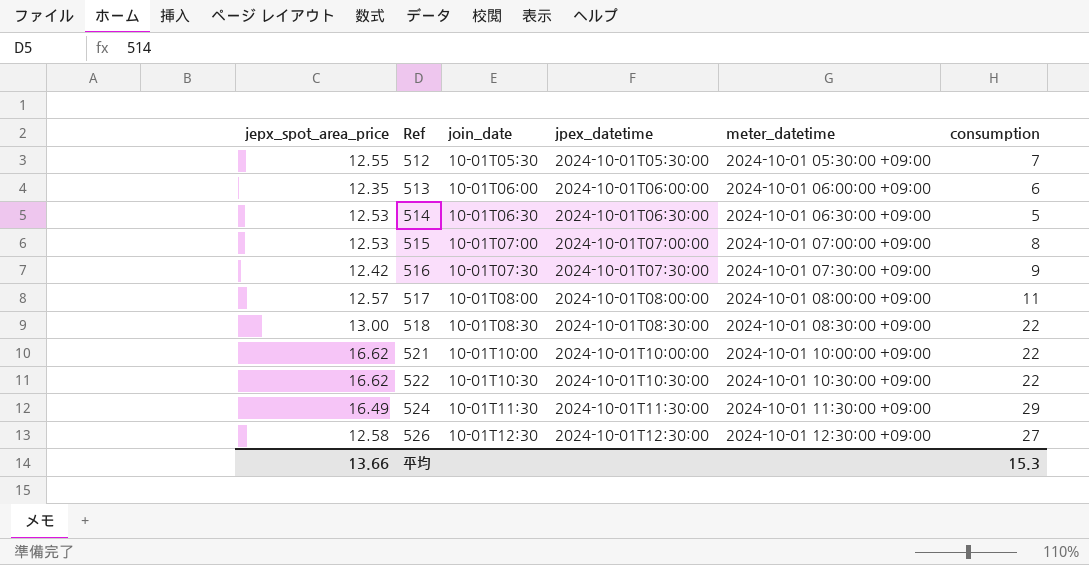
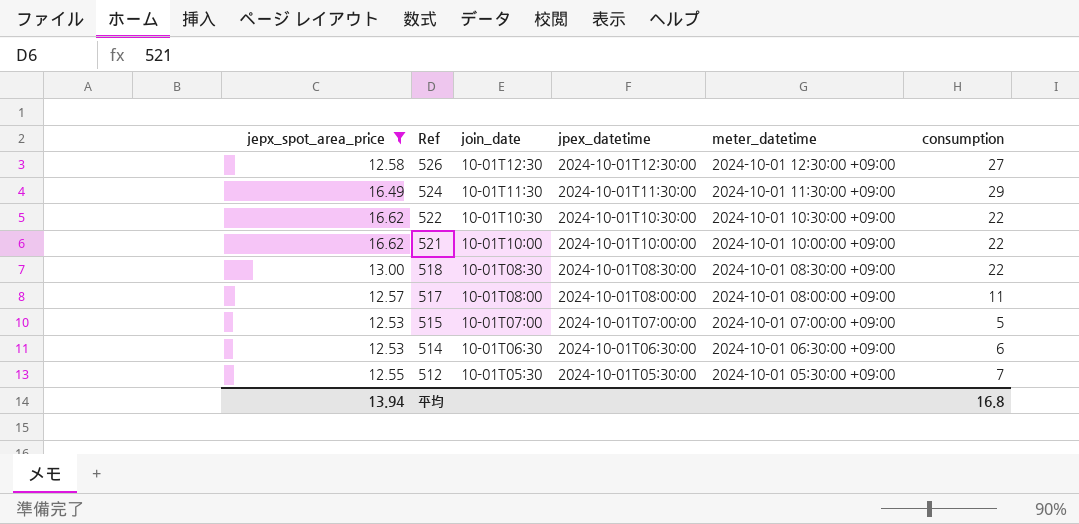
filter: none -> jepx_spot_area_price >= 12.53
row order: Ref ascending -> Ref descending
515 | consumption: 8 -> 5
514 | consumption: 5 -> 6
平均 | jepx_spot_area_price: 13.66 -> 13.94
平均 | consumption: 15.3 -> 16.8

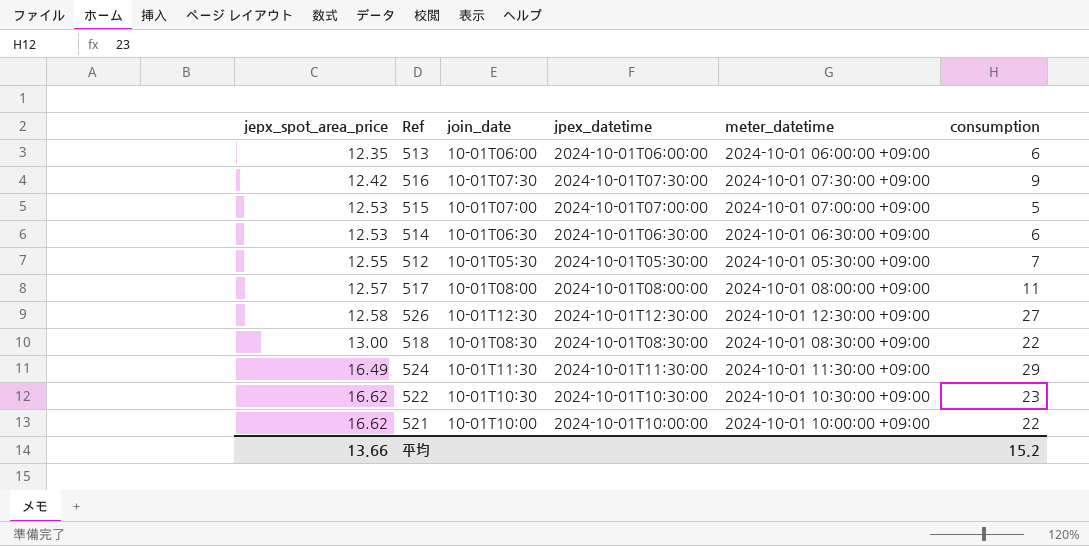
filter: jepx_spot_area_price >= 12.53 -> none
row order: Ref descending -> jepx_spot_area_price ascending
522 | consumption: 22 -> 23
平均 | jepx_spot_area_price: 13.94 -> 13.66
平均 | consumption: 16.8 -> 15.2

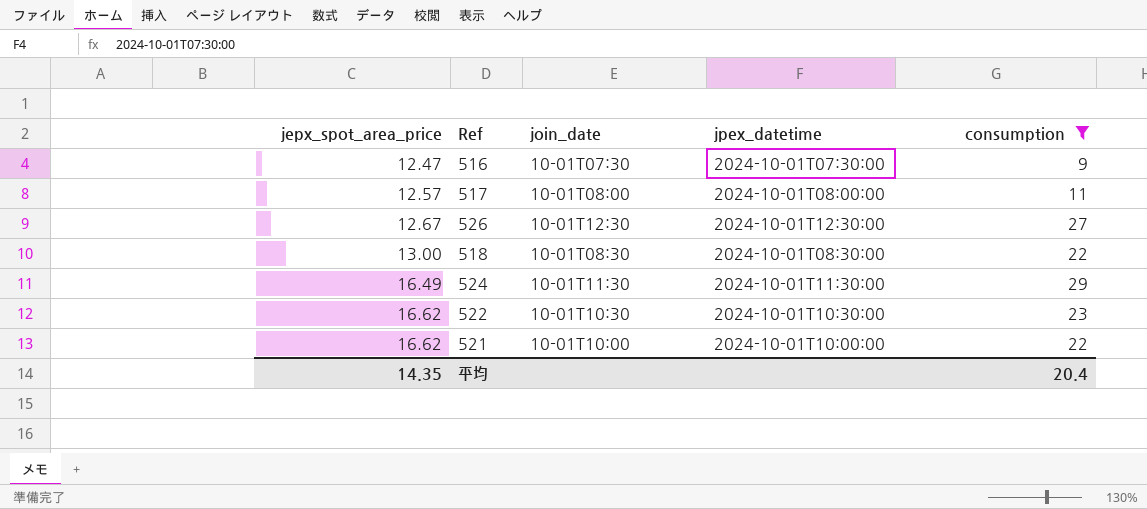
filter: none -> consumption >= 9
column meter_datetime | position: 5 -> none
516 | jepx_spot_area_price: 12.42 -> 12.47
526 | jepx_spot_area_price: 12.58 -> 12.67
平均 | jepx_spot_area_price: 13.66 -> 14.35
平均 | consumption: 15.2 -> 20.4

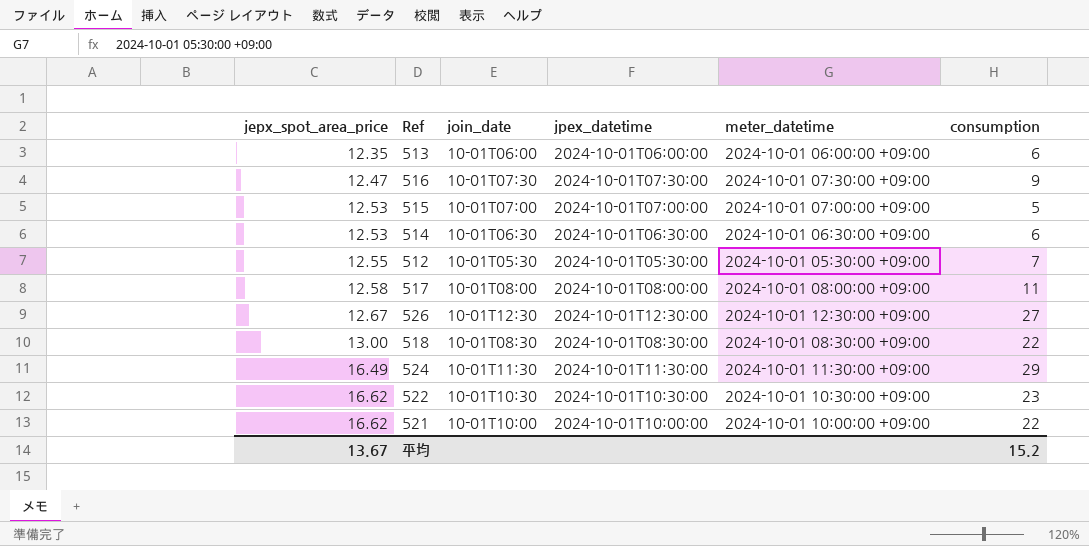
filter: consumption >= 9 -> none
column meter_datetime | position: none -> 5
517 | jepx_spot_area_price: 12.57 -> 12.58
平均 | jepx_spot_area_price: 14.35 -> 13.67
平均 | consumption: 20.4 -> 15.2

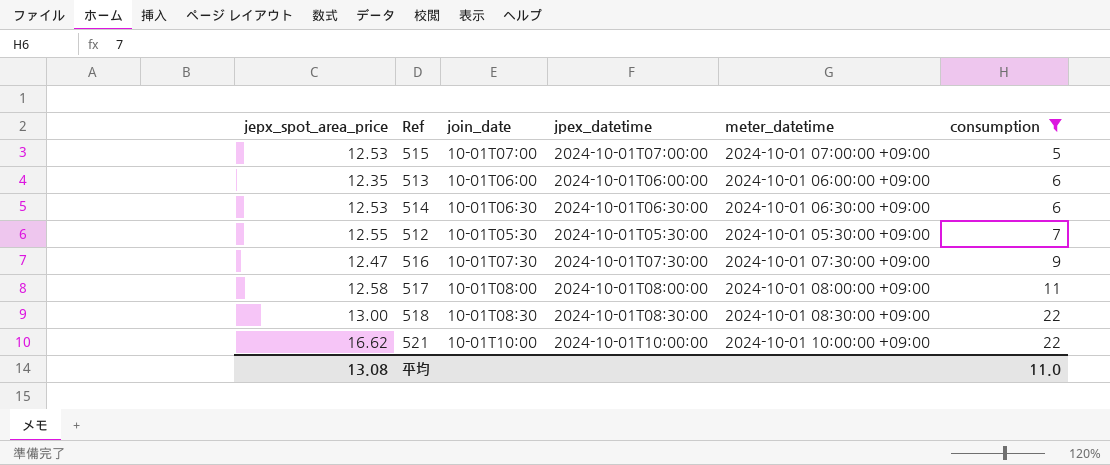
filter: none -> consumption <= 22
row order: jepx_spot_area_price ascending -> consumption ascending
平均 | jepx_spot_area_price: 13.67 -> 13.08
平均 | consumption: 15.2 -> 11.0

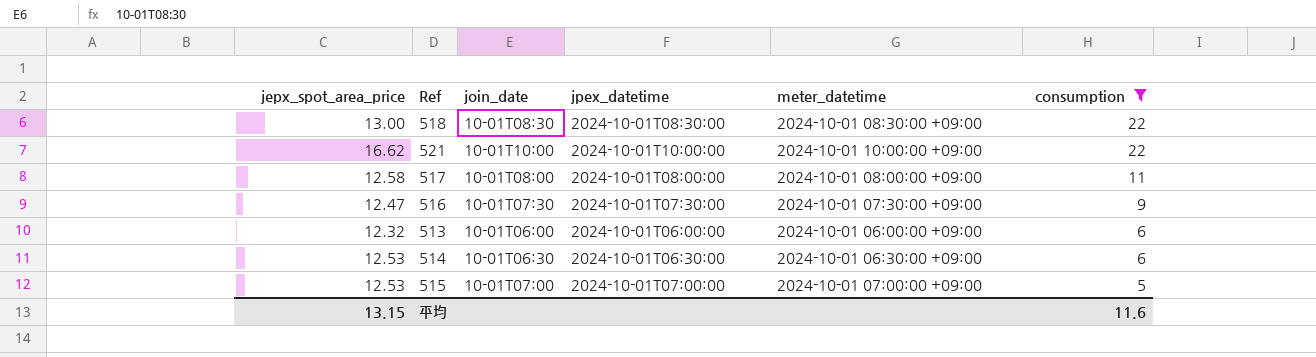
row order: consumption ascending -> consumption descending
row 512: 12.55 | 10-01T05:30 | 2024-10-01T05:30:00 | 2024-10-01 05:30:00 +09:00 | 7 -> none
513 | jepx_spot_area_price: 12.35 -> 12.32
平均 | jepx_spot_area_price: 13.08 -> 13.15
平均 | consumption: 11.0 -> 11.6

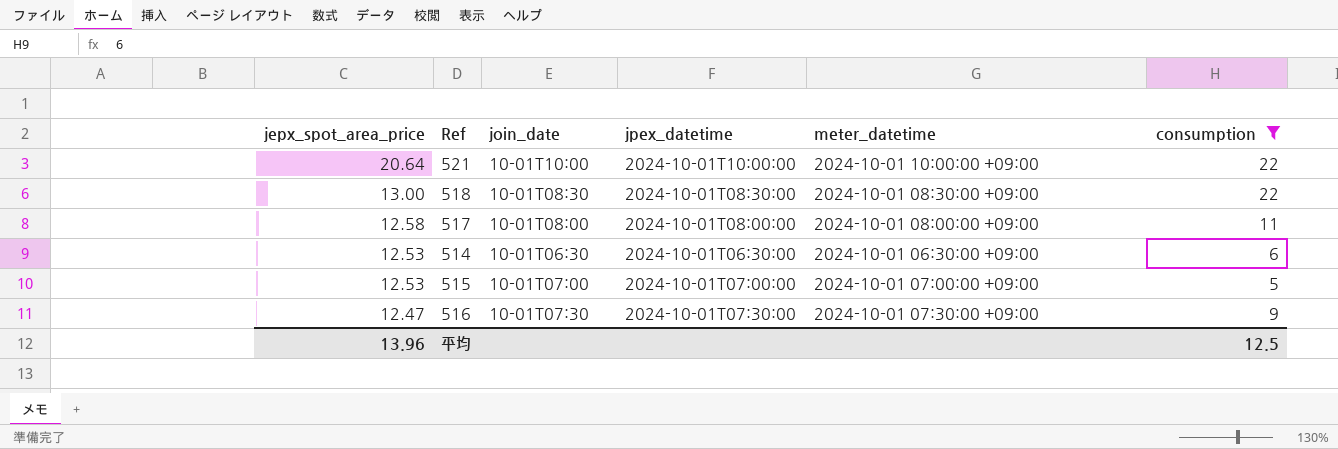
row order: consumption descending -> jepx_spot_area_price descending
row 513: 12.32 | 10-01T06:00 | 2024-10-01T06:00:00 | 2024-10-01 06:00:00 +09:00 | 6 -> none
521 | jepx_spot_area_price: 16.62 -> 20.64
平均 | jepx_spot_area_price: 13.15 -> 13.96
平均 | consumption: 11.6 -> 12.5

